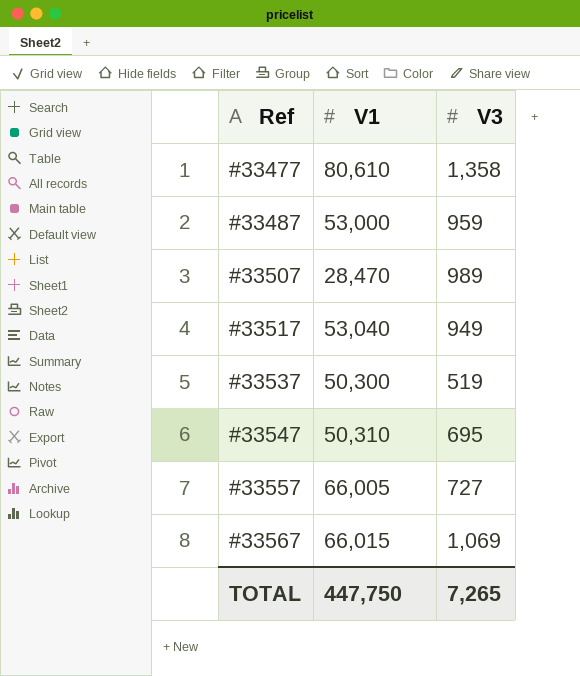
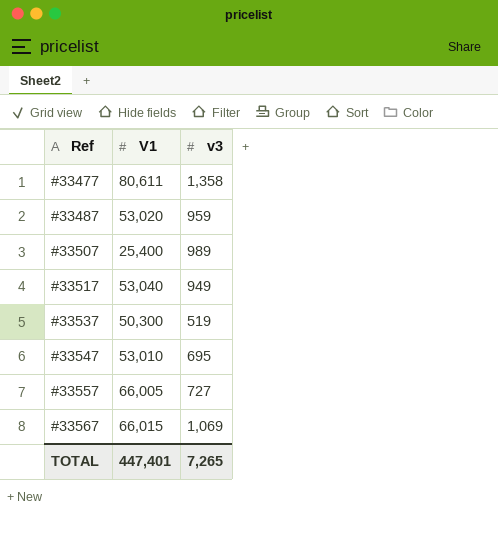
column name: V3 -> v3
#33477 | V1: 80,610 -> 80,611
#33487 | V1: 53,000 -> 53,020
#33507 | V1: 28,470 -> 25,400
#33547 | V1: 50,310 -> 53,010
TOTAL | V1: 447,750 -> 447,401

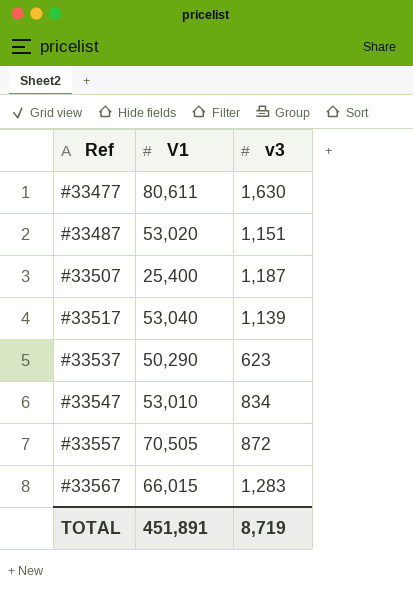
#33477 | v3: 1,358 -> 1,630
#33487 | v3: 959 -> 1,151
#33507 | v3: 989 -> 1,187
#33517 | v3: 949 -> 1,139
#33537 | V1: 50,300 -> 50,290
#33537 | v3: 519 -> 623
#33547 | v3: 695 -> 834
#33557 | V1: 66,005 -> 70,505
#33557 | v3: 727 -> 872
#33567 | v3: 1,069 -> 1,283
TOTAL | V1: 447,401 -> 451,891
TOTAL | v3: 7,265 -> 8,719

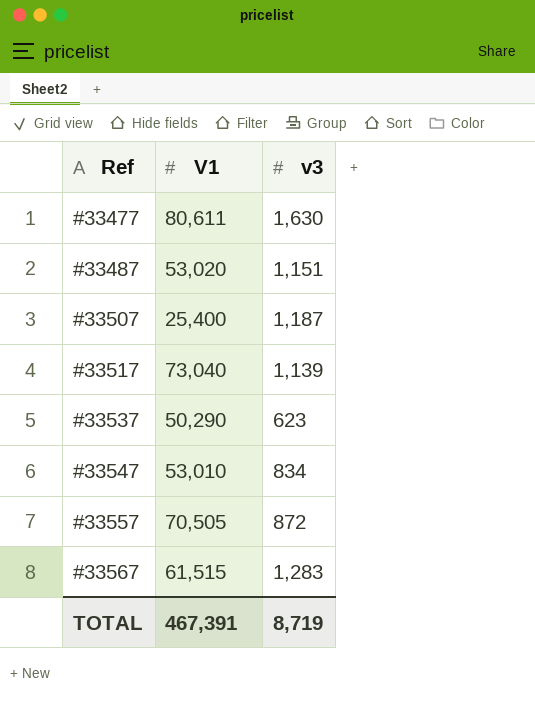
#33517 | V1: 53,040 -> 73,040
#33567 | V1: 66,015 -> 61,515
TOTAL | V1: 451,891 -> 467,391

